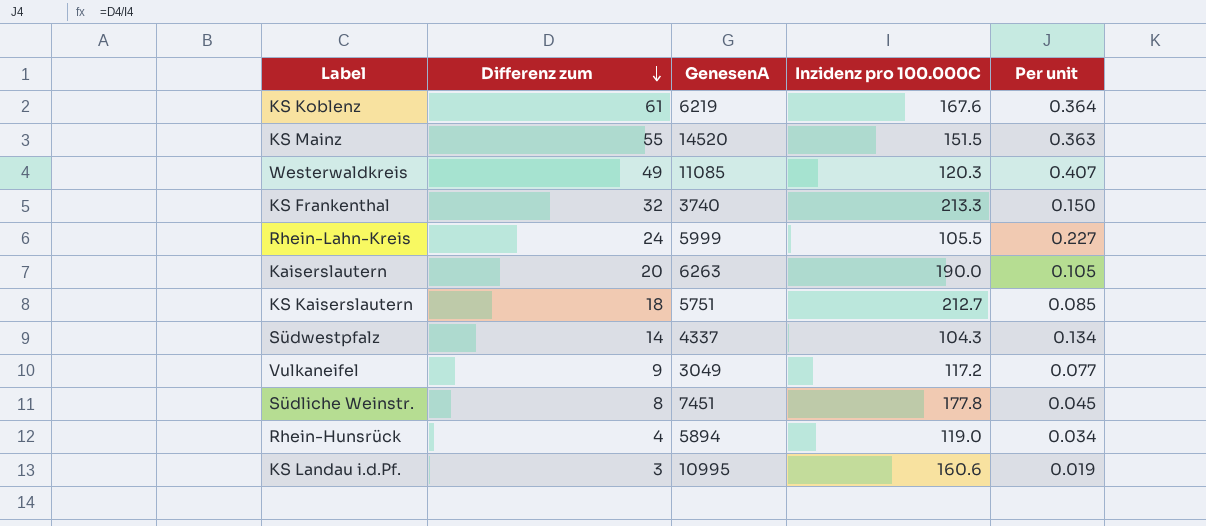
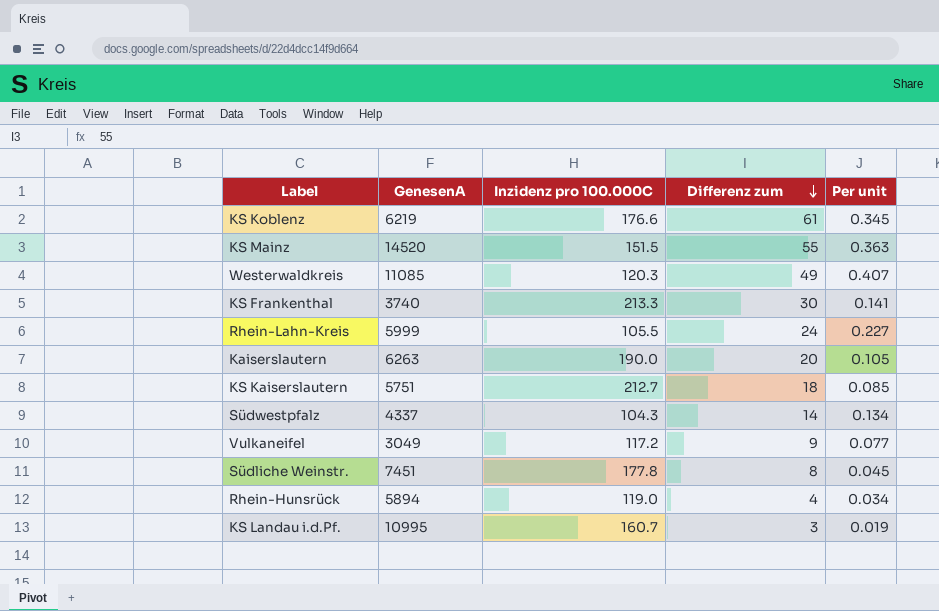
column Differenz zum | position: 2 -> 4
KS Koblenz | Inzidenz pro 100.000C: 167.6 -> 176.6
KS Koblenz | Per unit: 0.364 -> 0.345
KS Frankenthal | Differenz zum: 32 -> 30
KS Frankenthal | Per unit: 0.150 -> 0.141
KS Landau i.d.Pf. | Inzidenz pro 100.000C: 160.6 -> 160.7

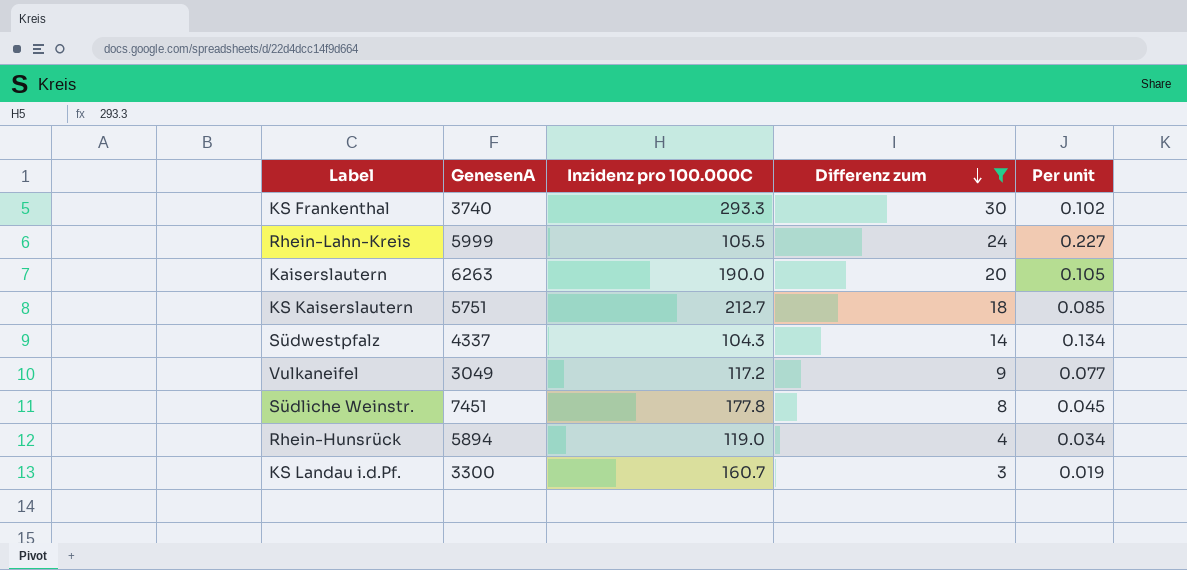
filter: none -> Differenz zum <= 30
KS Frankenthal | Inzidenz pro 100.000C: 213.3 -> 293.3
KS Frankenthal | Per unit: 0.141 -> 0.102
KS Landau i.d.Pf. | GenesenA: 10995 -> 3300

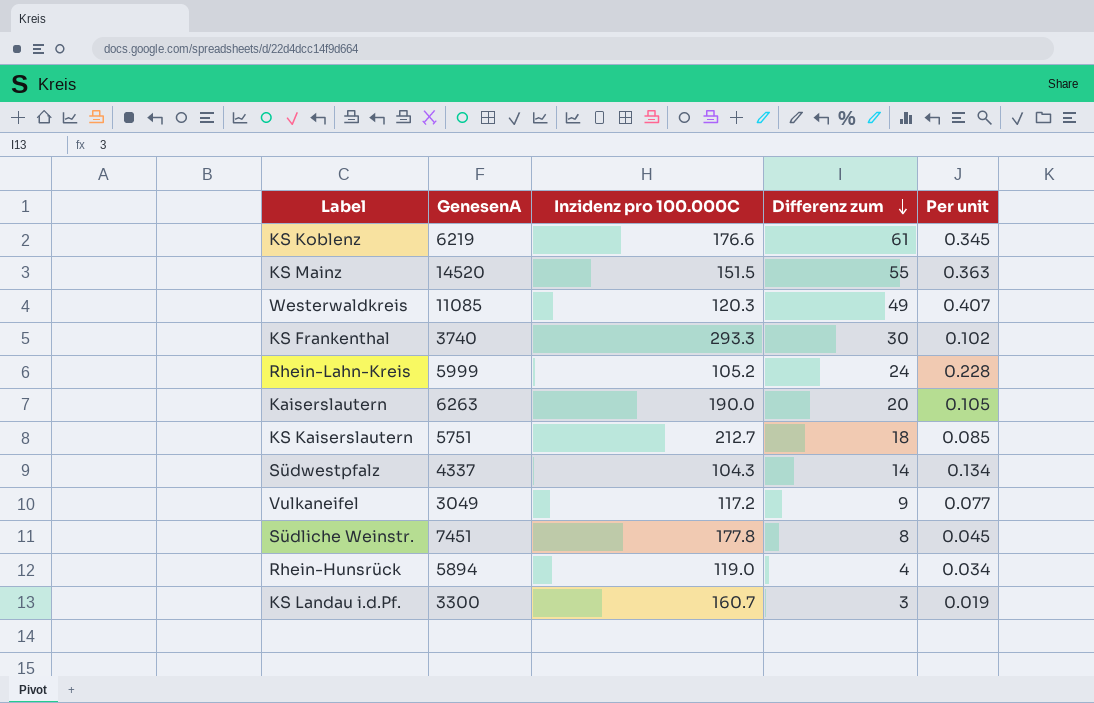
filter: Differenz zum <= 30 -> none
Rhein-Lahn-Kreis | Inzidenz pro 100.000C: 105.5 -> 105.2
Rhein-Lahn-Kreis | Per unit: 0.227 -> 0.228

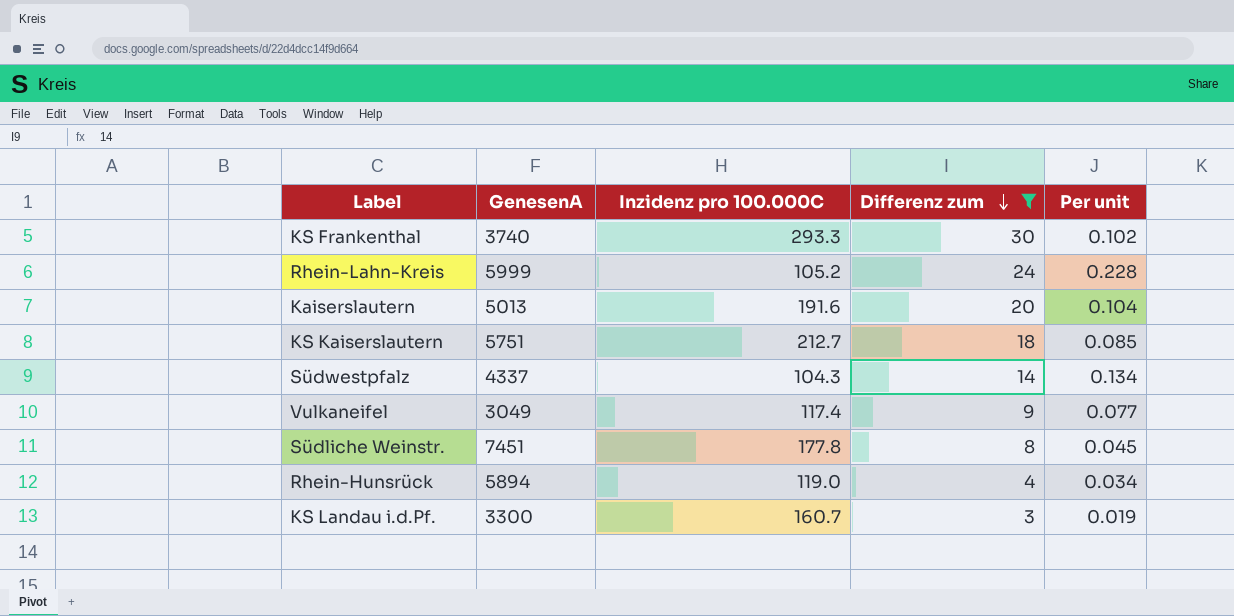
filter: none -> Differenz zum <= 30
Kaiserslautern | GenesenA: 6263 -> 5013
Kaiserslautern | Inzidenz pro 100.000C: 190.0 -> 191.6
Kaiserslautern | Per unit: 0.105 -> 0.104
Vulkaneifel | Inzidenz pro 100.000C: 117.2 -> 117.4

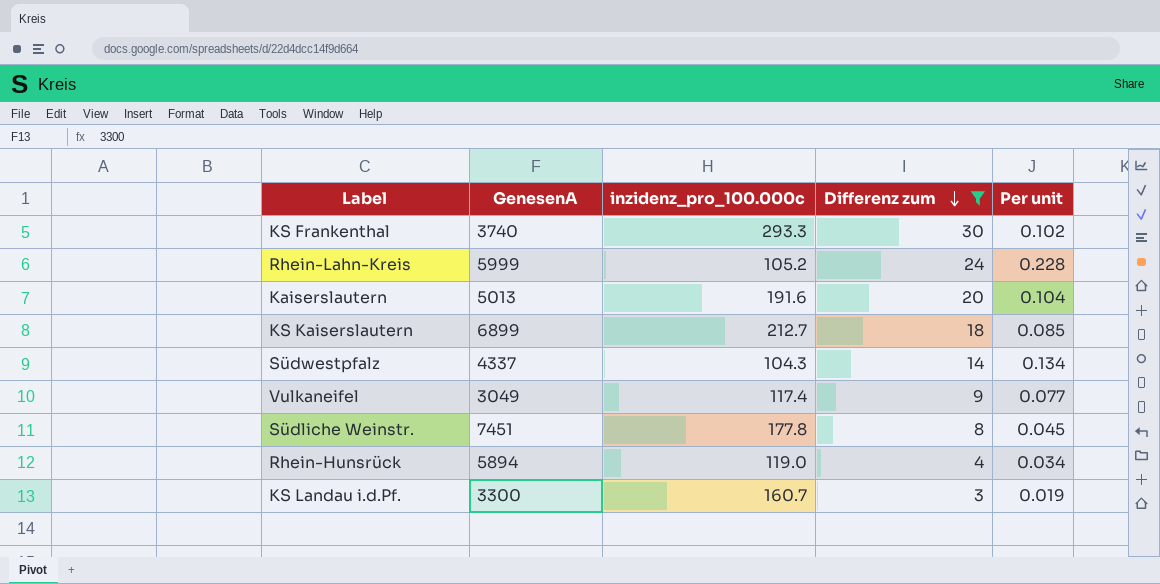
column name: Inzidenz pro 100.000C -> inzidenz_pro_100.000c
KS Kaiserslautern | GenesenA: 5751 -> 6899

